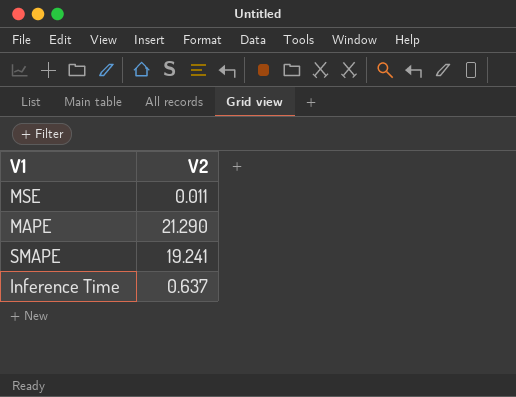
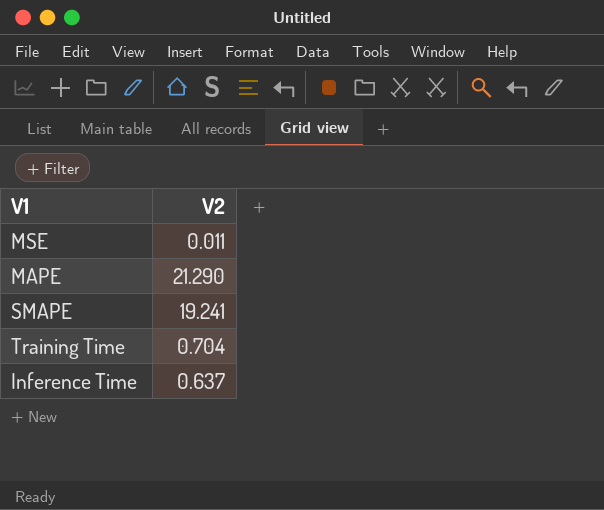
row Training Time: none -> 0.704

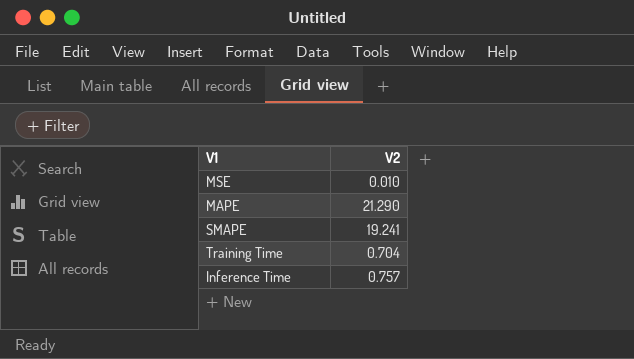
MSE | V2: 0.011 -> 0.010
Inference Time | V2: 0.637 -> 0.757

